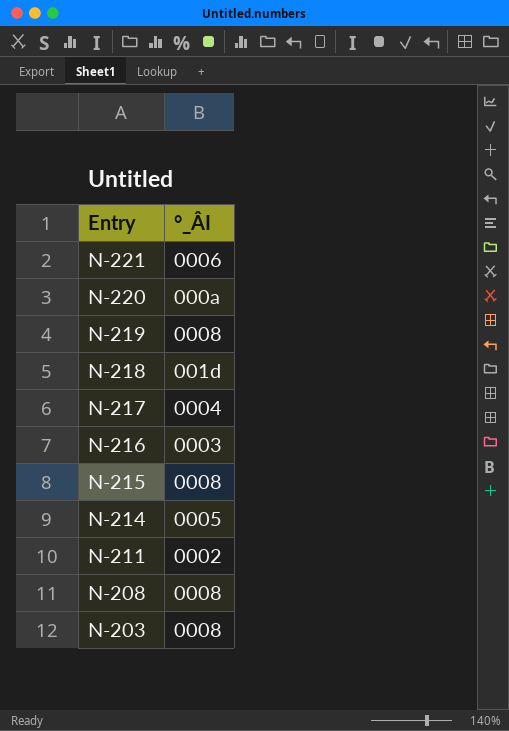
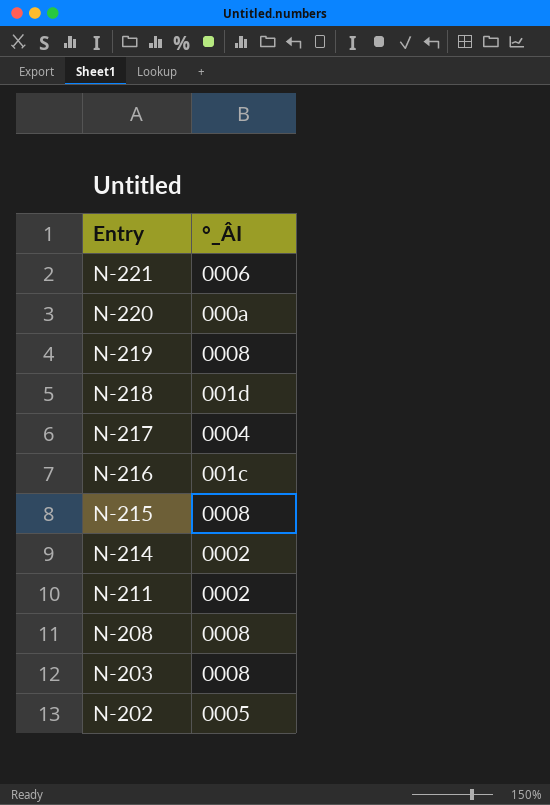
N-216 | °_ÂI: 0003 -> 001c
N-214 | °_ÂI: 0005 -> 0002
row N-202: none -> 0005

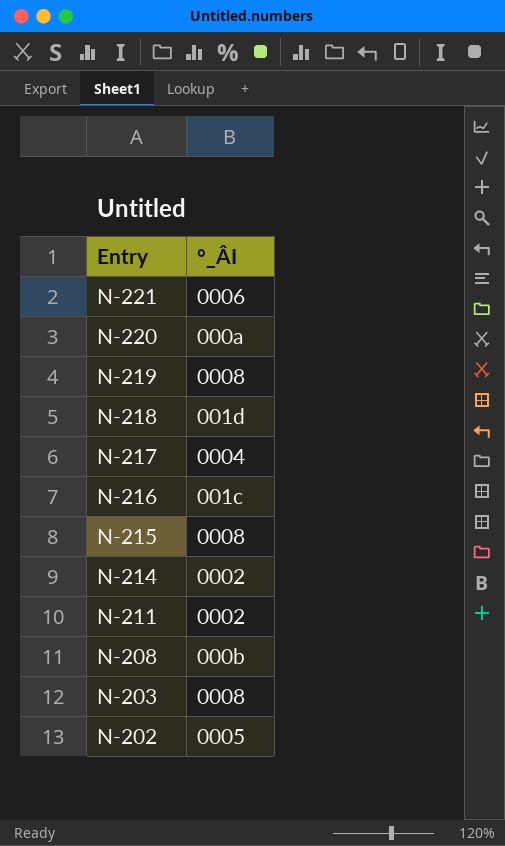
N-208 | °_ÂI: 0008 -> 000b

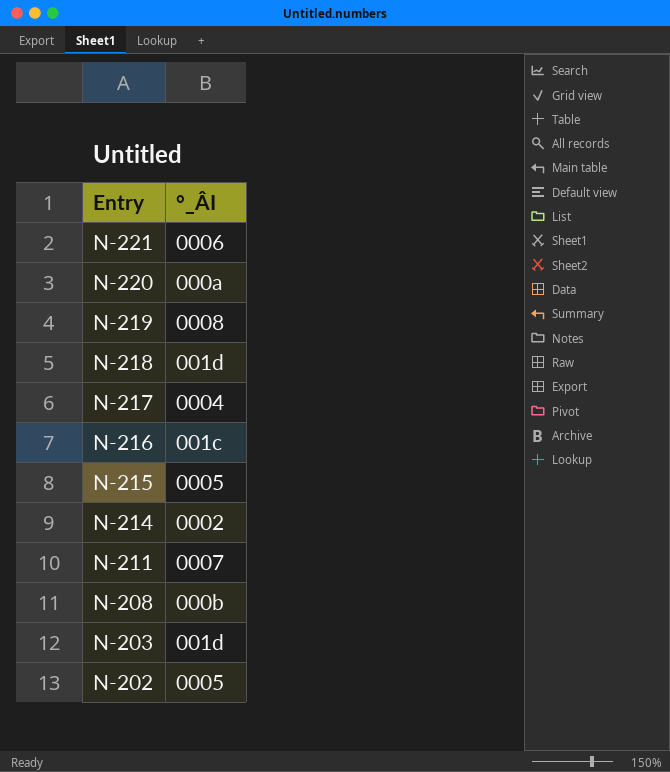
N-215 | °_ÂI: 0008 -> 0005
N-211 | °_ÂI: 0002 -> 0007
N-203 | °_ÂI: 0008 -> 001d

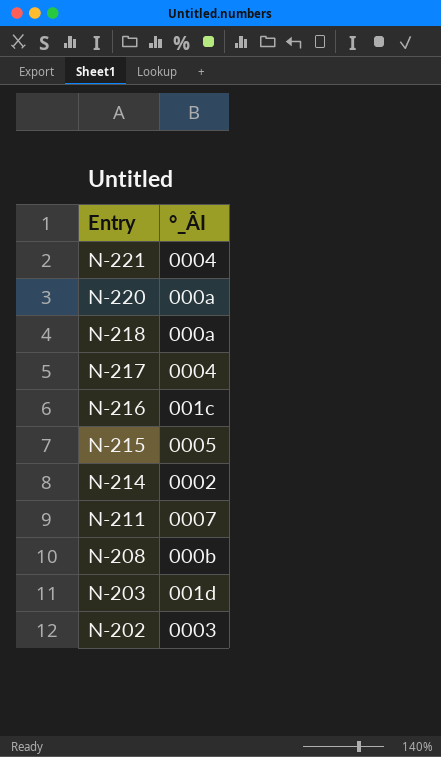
row N-219: 0008 -> none
N-221 | °_ÂI: 0006 -> 0004
N-218 | °_ÂI: 001d -> 000a
N-202 | °_ÂI: 0005 -> 0003

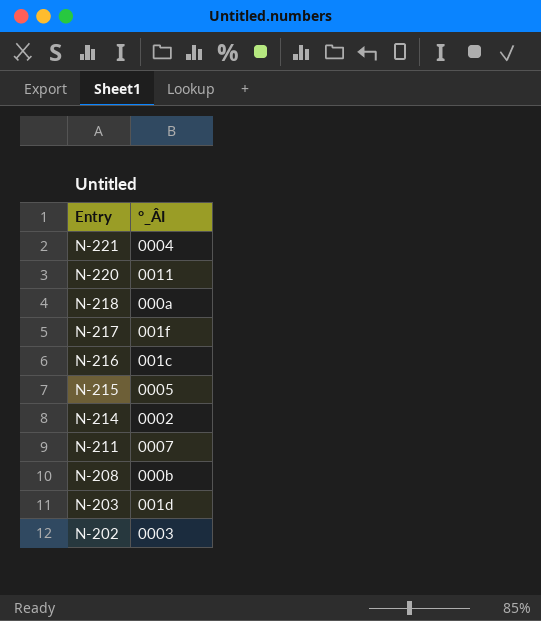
N-220 | °_ÂI: 000a -> 0011
N-217 | °_ÂI: 0004 -> 001f

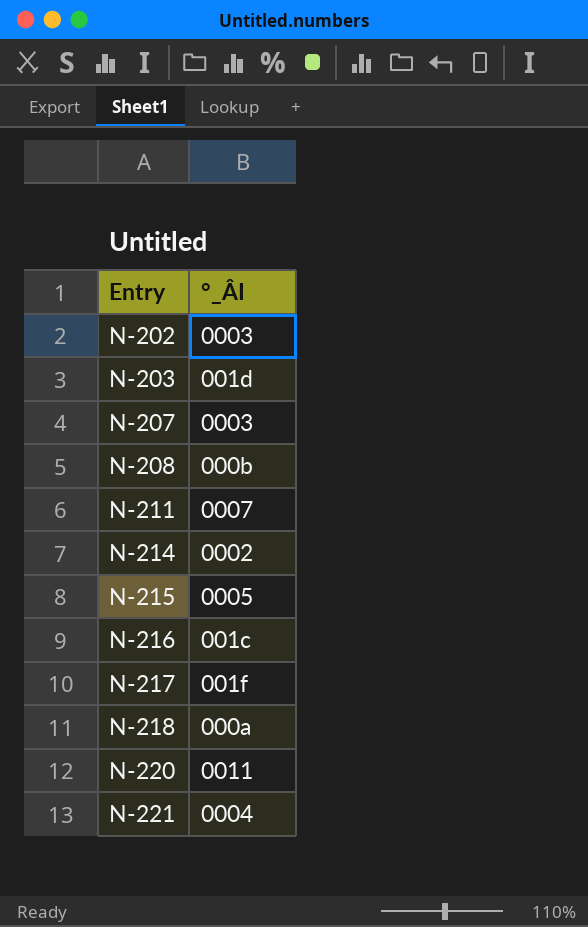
row order: Entry descending -> Entry ascending
row N-207: none -> 0003

